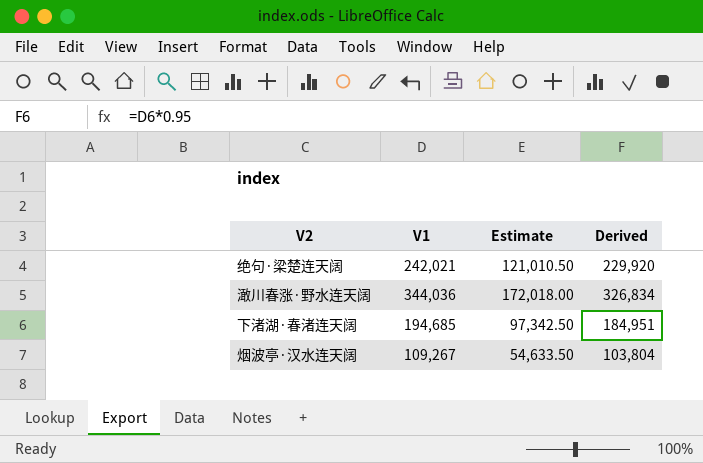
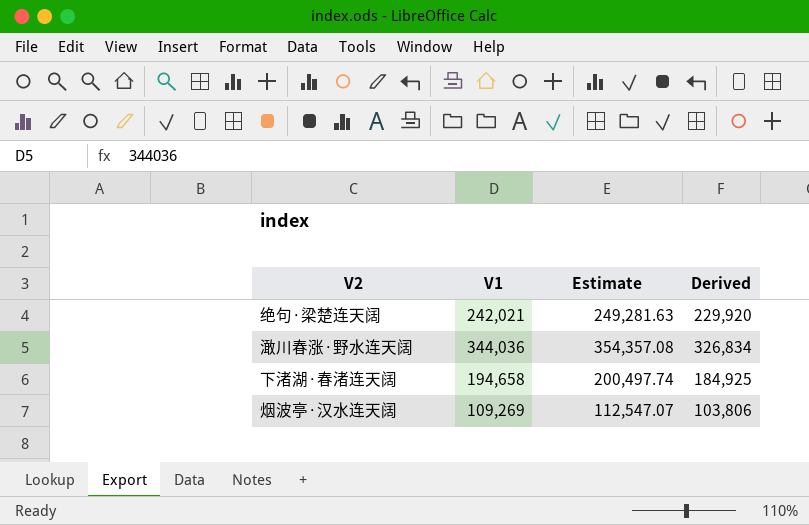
column Estimate | formula: [V1] * 0.5 -> [V1] * 1.03
下渚湖·春渚连天阔 | V1: 194,685 -> 194,658
下渚湖·春渚连天阔 | Derived: 184,951 -> 184,925
烟波亭·汉水连天阔 | V1: 109,267 -> 109,269
烟波亭·汉水连天阔 | Derived: 103,804 -> 103,806

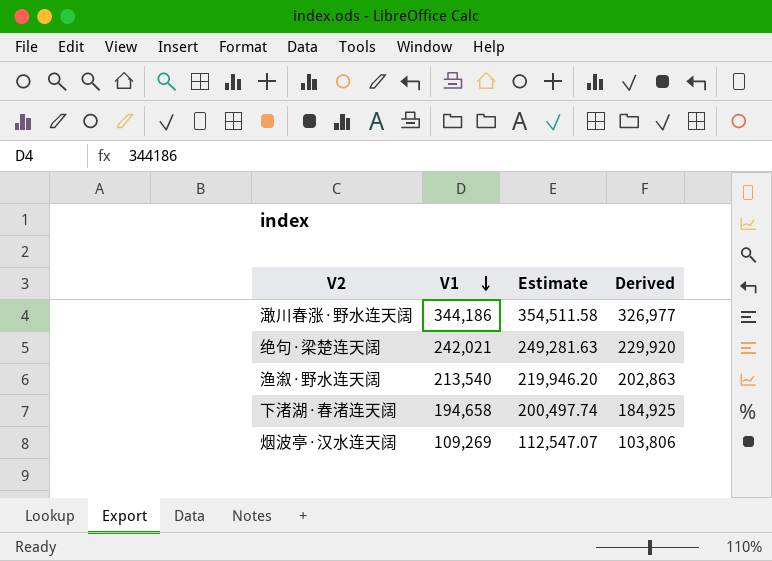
row order: none -> V1 descending
澉川春涨·野水连天阔 | V1: 344,036 -> 344,186
澉川春涨·野水连天阔 | Estimate: 354,357.08 -> 354,511.58
澉川春涨·野水连天阔 | Derived: 326,834 -> 326,977
row 渔溆·野水连天阔: none -> 213,540 | 219,946.20 | 202,863

